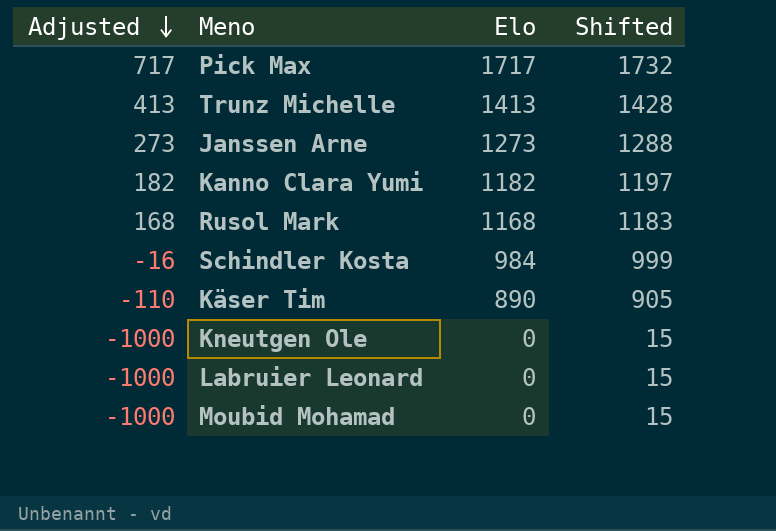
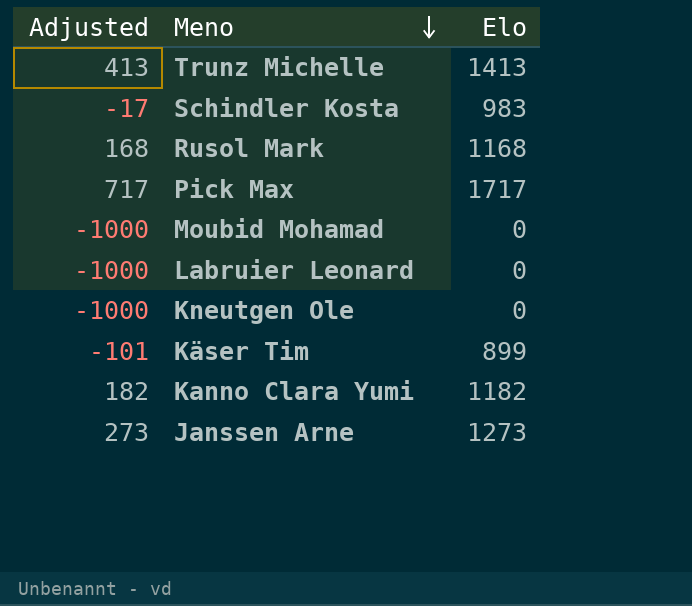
row order: Adjusted descending -> Meno descending
column Shifted | formula: [Elo] + 15 -> none
Schindler Kosta | Adjusted: -16 -> -17
Schindler Kosta | Elo: 984 -> 983
Käser Tim | Adjusted: -110 -> -101
Käser Tim | Elo: 890 -> 899

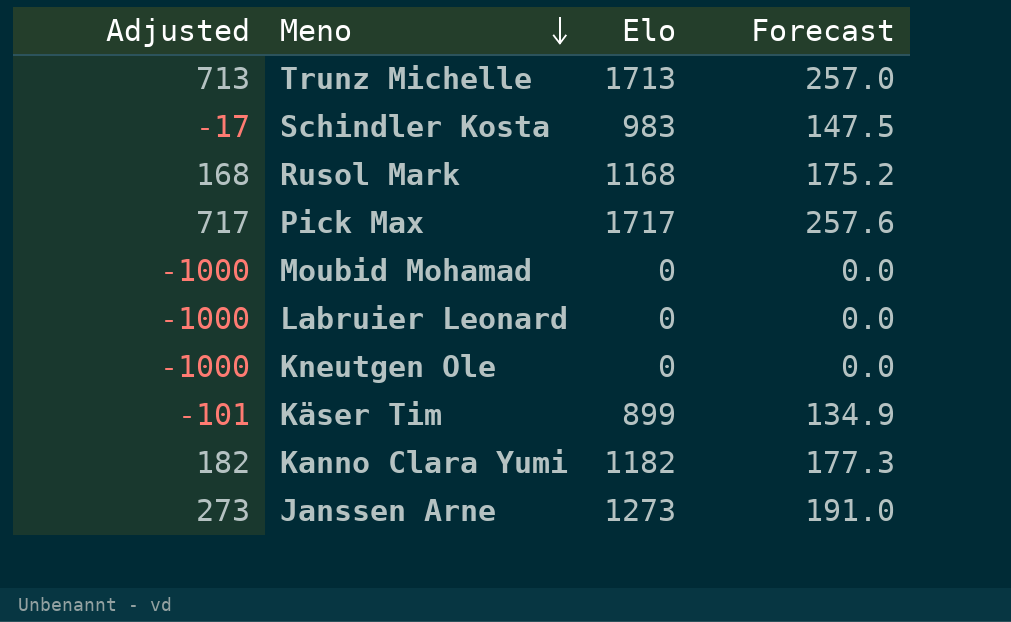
column Forecast | formula: none -> [Elo] * 0.15
Trunz Michelle | Adjusted: 413 -> 713
Trunz Michelle | Elo: 1413 -> 1713

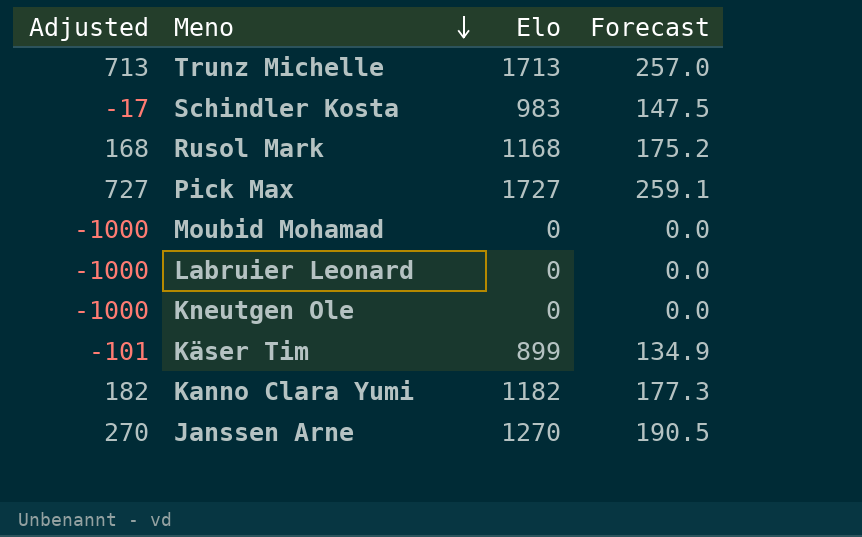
Pick Max | Adjusted: 717 -> 727
Pick Max | Elo: 1717 -> 1727
Pick Max | Forecast: 257.6 -> 259.1
Janssen Arne | Adjusted: 273 -> 270
Janssen Arne | Elo: 1273 -> 1270
Janssen Arne | Forecast: 191.0 -> 190.5

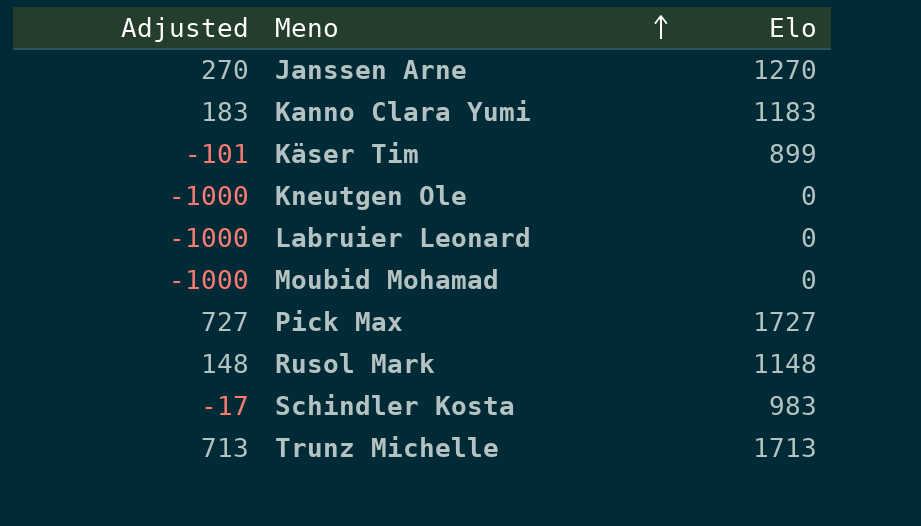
row order: Meno descending -> Meno ascending
column Forecast | formula: [Elo] * 0.15 -> none
Kanno Clara Yumi | Adjusted: 182 -> 183
Kanno Clara Yumi | Elo: 1182 -> 1183
Rusol Mark | Adjusted: 168 -> 148
Rusol Mark | Elo: 1168 -> 1148

